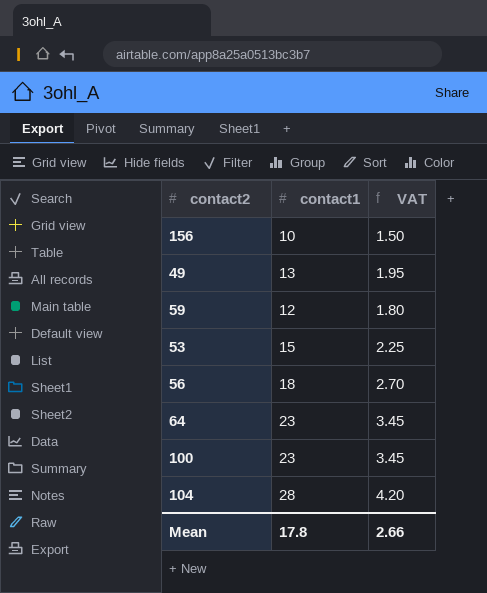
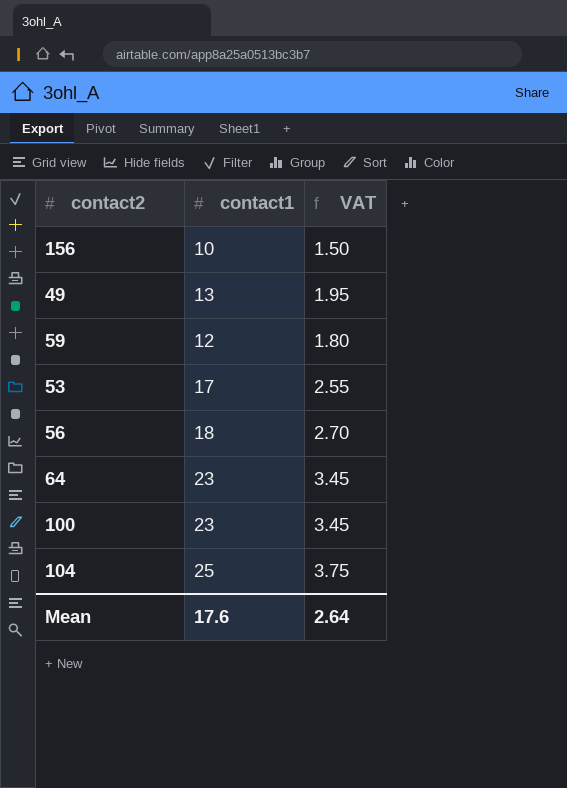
53 | contact1: 15 -> 17
53 | VAT: 2.25 -> 2.55
104 | contact1: 28 -> 25
104 | VAT: 4.20 -> 3.75
Mean | contact1: 17.8 -> 17.6
Mean | VAT: 2.66 -> 2.64

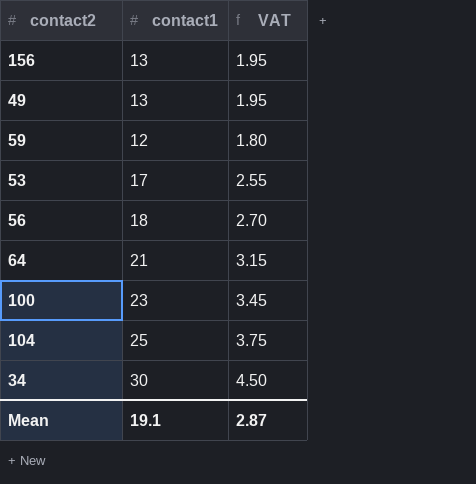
156 | contact1: 10 -> 13
156 | VAT: 1.50 -> 1.95
64 | contact1: 23 -> 21
64 | VAT: 3.45 -> 3.15
row 34: none -> 30 | 4.50
Mean | contact1: 17.6 -> 19.1
Mean | VAT: 2.64 -> 2.87

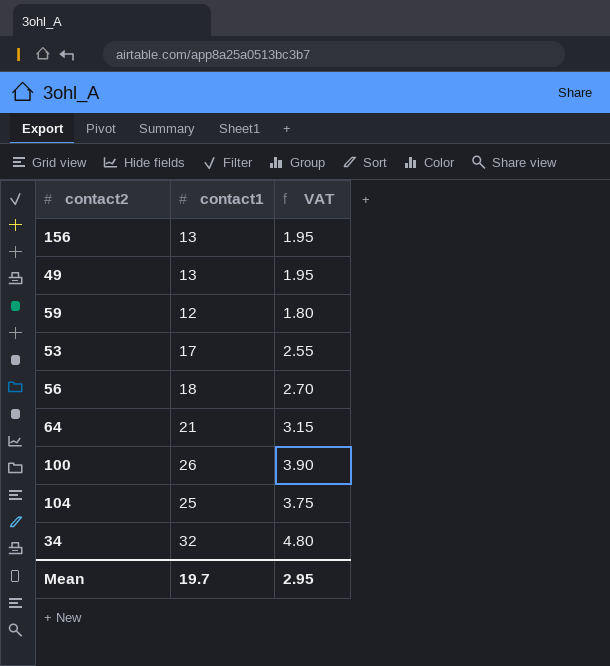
100 | contact1: 23 -> 26
100 | VAT: 3.45 -> 3.90
34 | contact1: 30 -> 32
34 | VAT: 4.50 -> 4.80
Mean | contact1: 19.1 -> 19.7
Mean | VAT: 2.87 -> 2.95

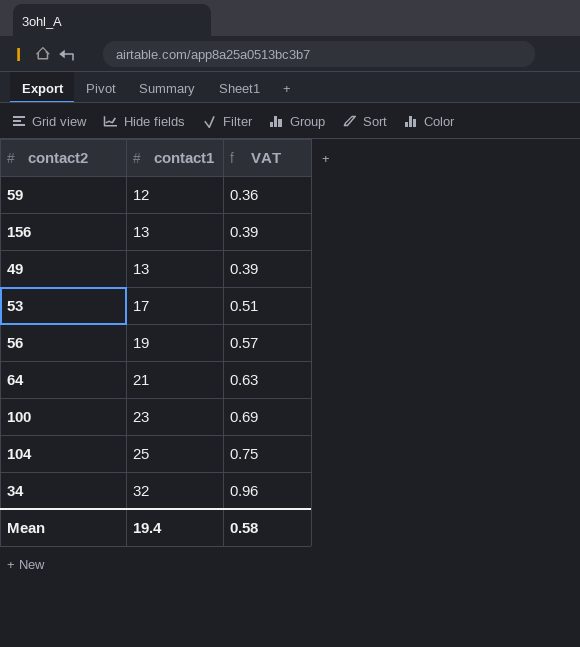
row order: none -> contact1 ascending
column VAT | formula: [contact1] * 0.15 -> [contact1] * 0.03
56 | contact1: 18 -> 19
100 | contact1: 26 -> 23
Mean | contact1: 19.7 -> 19.4
Mean | VAT: 2.95 -> 0.58

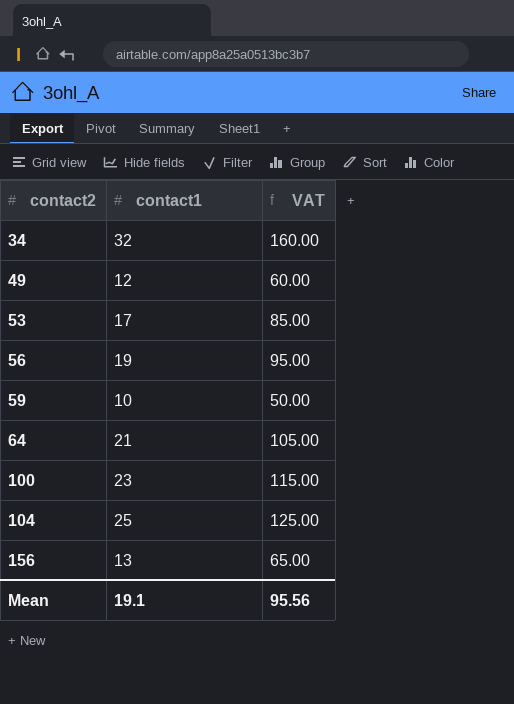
row order: contact1 ascending -> contact2 ascending
column VAT | formula: [contact1] * 0.03 -> [contact1] * 5
49 | contact1: 13 -> 12
59 | contact1: 12 -> 10
Mean | contact1: 19.4 -> 19.1
Mean | VAT: 0.58 -> 95.56

